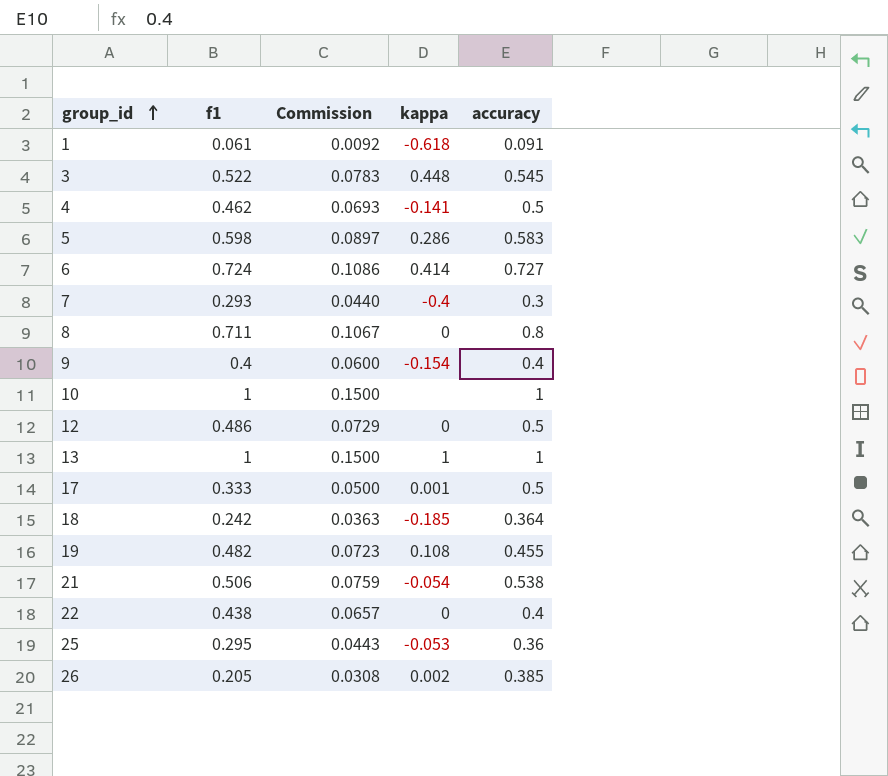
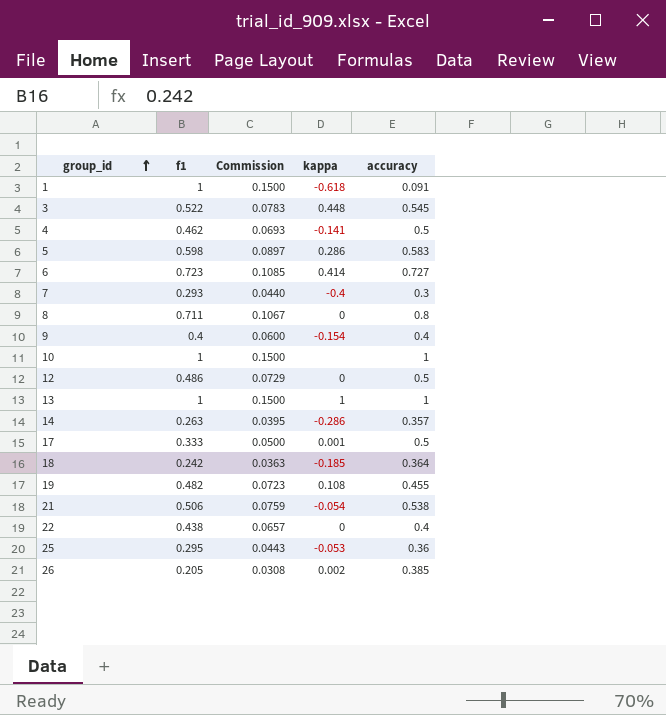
1 | f1: 0.061 -> 1
1 | Commission: 0.0092 -> 0.1500
6 | f1: 0.724 -> 0.723
6 | Commission: 0.1086 -> 0.1085
row 14: none -> 0.263 | 0.0395 | -0.286 | 0.357

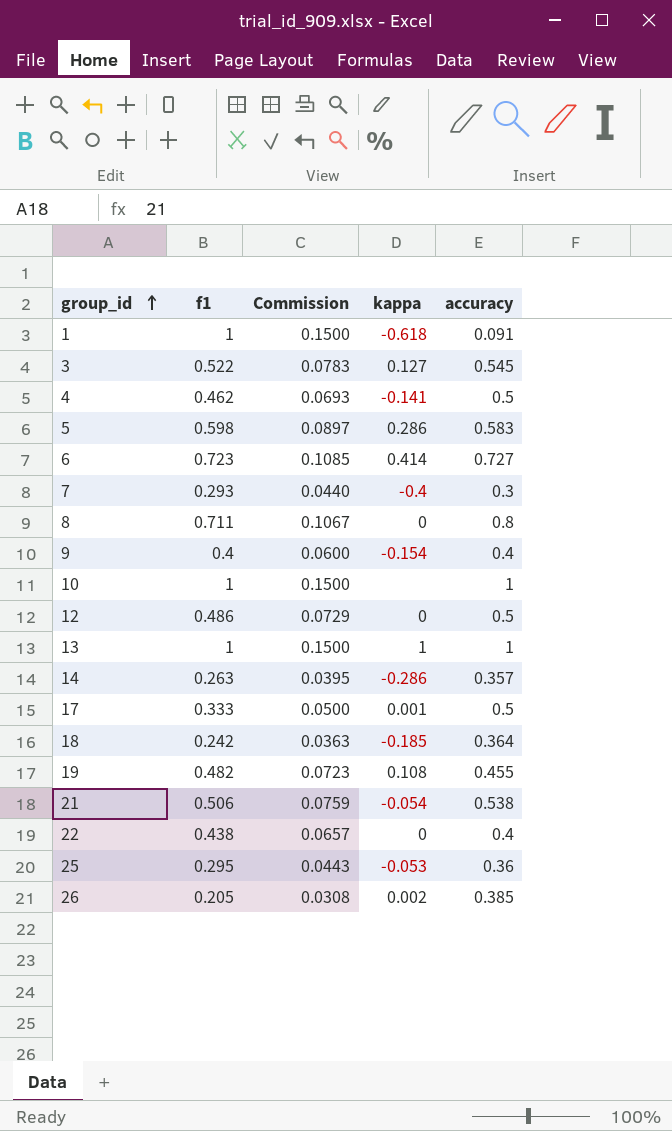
3 | kappa: 0.448 -> 0.127

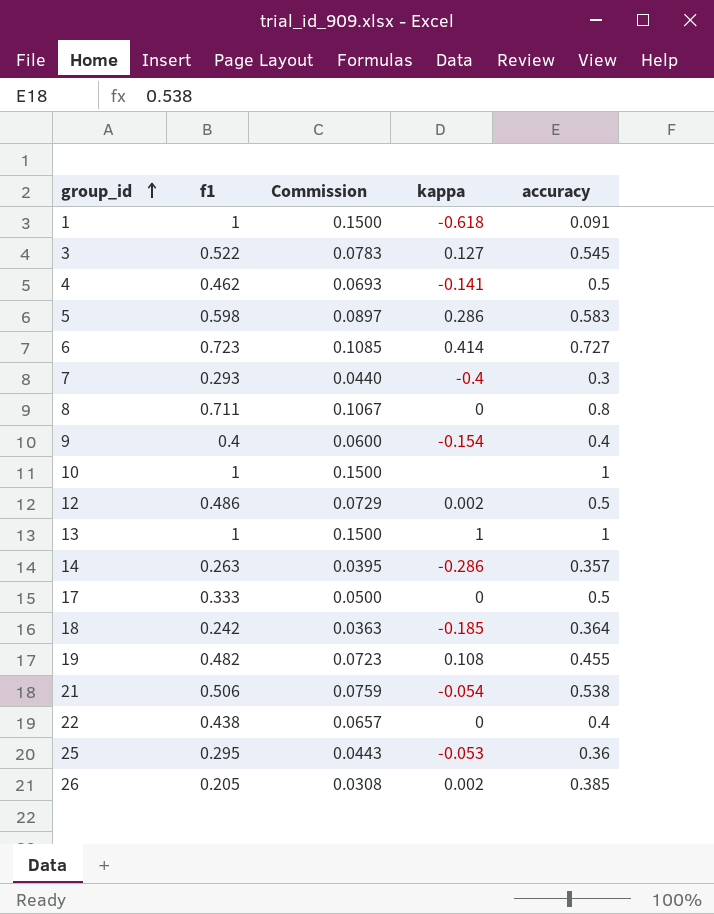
12 | kappa: 0 -> 0.002
17 | kappa: 0.001 -> 0

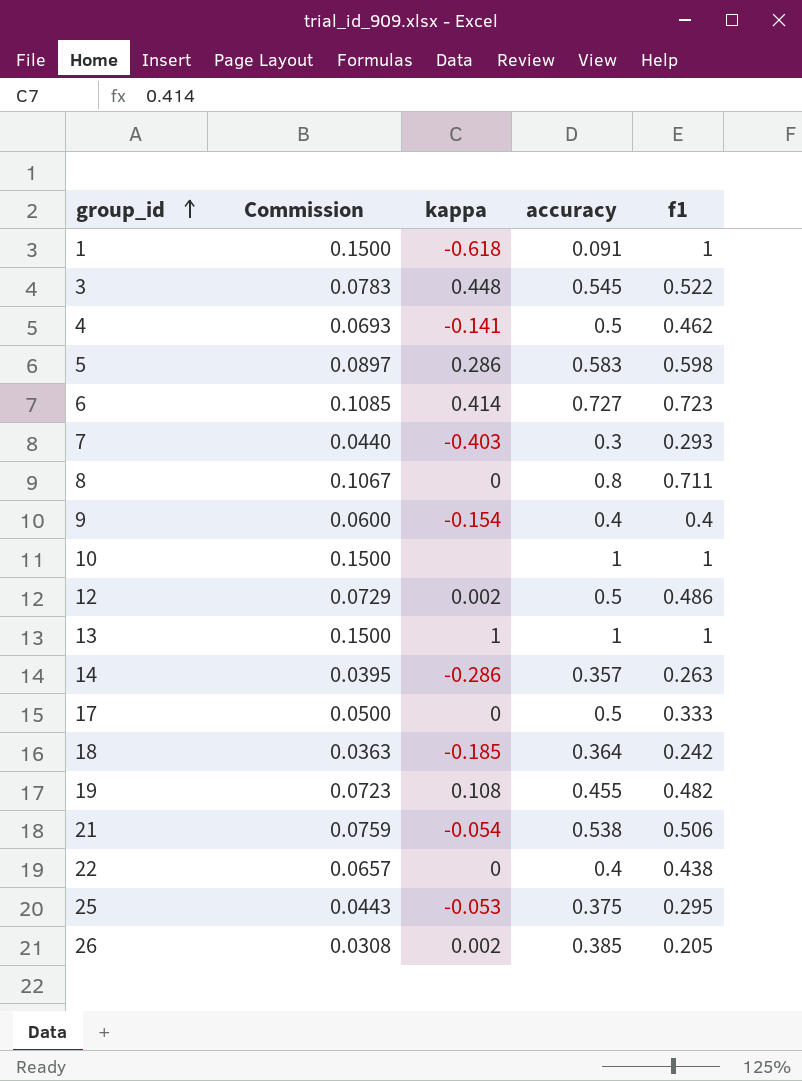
column f1 | position: 2 -> 5
3 | kappa: 0.127 -> 0.448
7 | kappa: -0.4 -> -0.403
25 | accuracy: 0.36 -> 0.375

